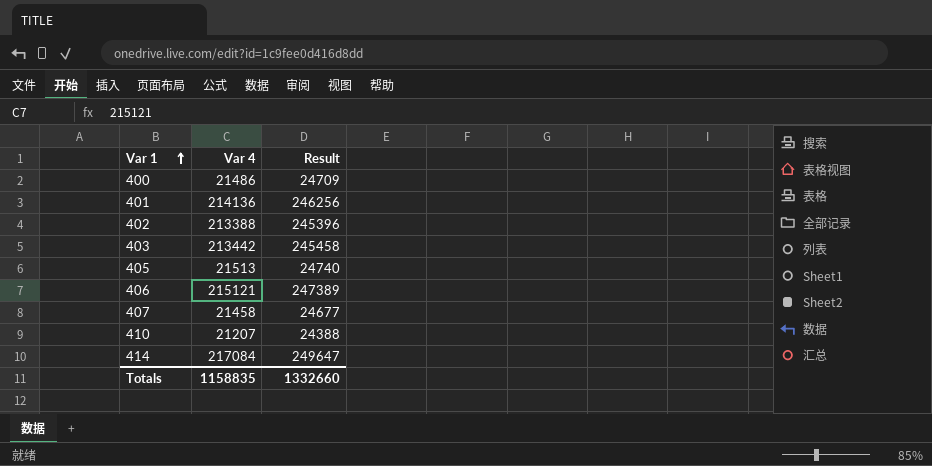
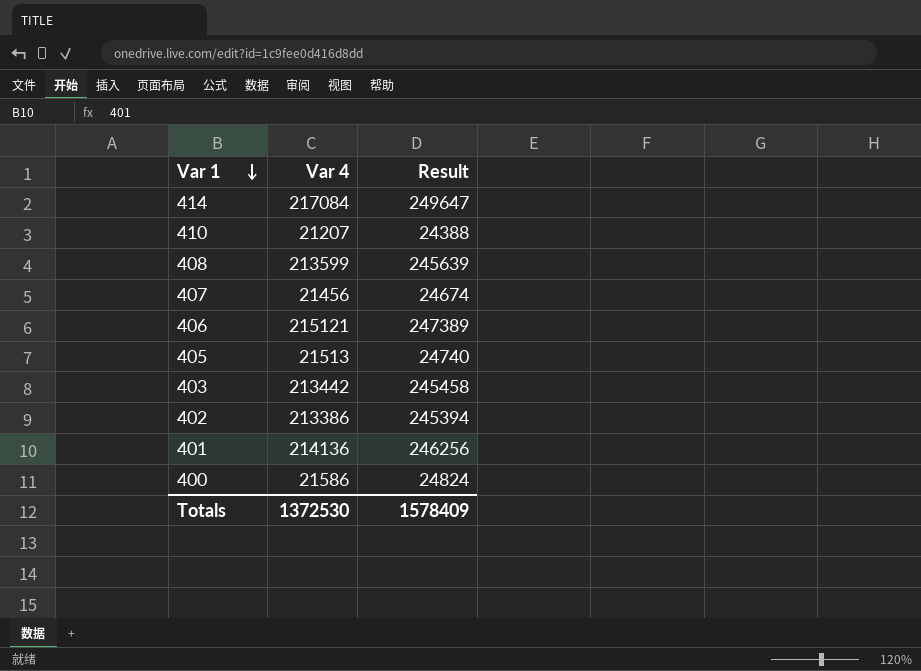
row order: Var 1 ascending -> Var 1 descending
row 408: none -> 213599 | 245639
407 | Var 4: 21458 -> 21456
407 | Result: 24677 -> 24674
402 | Var 4: 213388 -> 213386
402 | Result: 245396 -> 245394
400 | Var 4: 21486 -> 21586
400 | Result: 24709 -> 24824
Totals | Var 4: 1158835 -> 1372530
Totals | Result: 1332660 -> 1578409

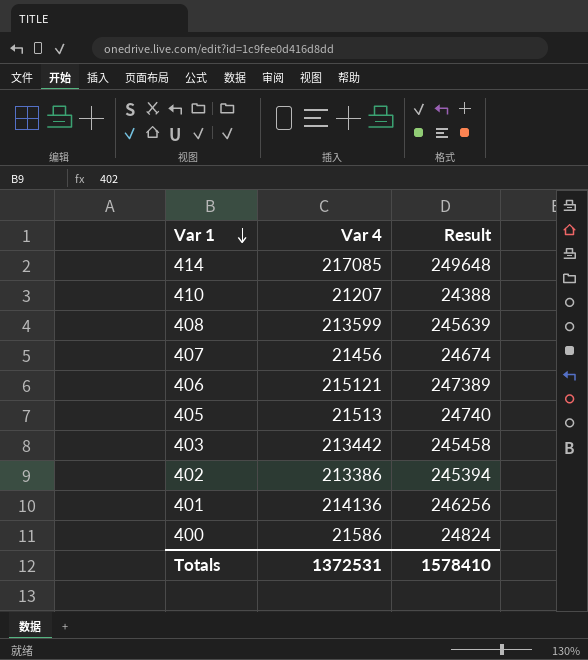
414 | Var 4: 217084 -> 217085
414 | Result: 249647 -> 249648
Totals | Var 4: 1372530 -> 1372531
Totals | Result: 1578409 -> 1578410

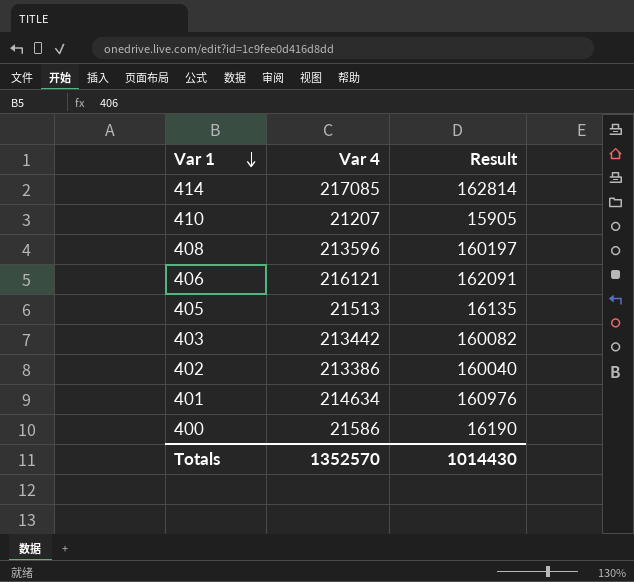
column Result | formula: [Var 4] * 1.15 -> [Var 4] * 0.75
row 407: 21456 | 24674 -> none
408 | Var 4: 213599 -> 213596
406 | Var 4: 215121 -> 216121
401 | Var 4: 214136 -> 214634
Totals | Var 4: 1372531 -> 1352570
Totals | Result: 1578410 -> 1014430

